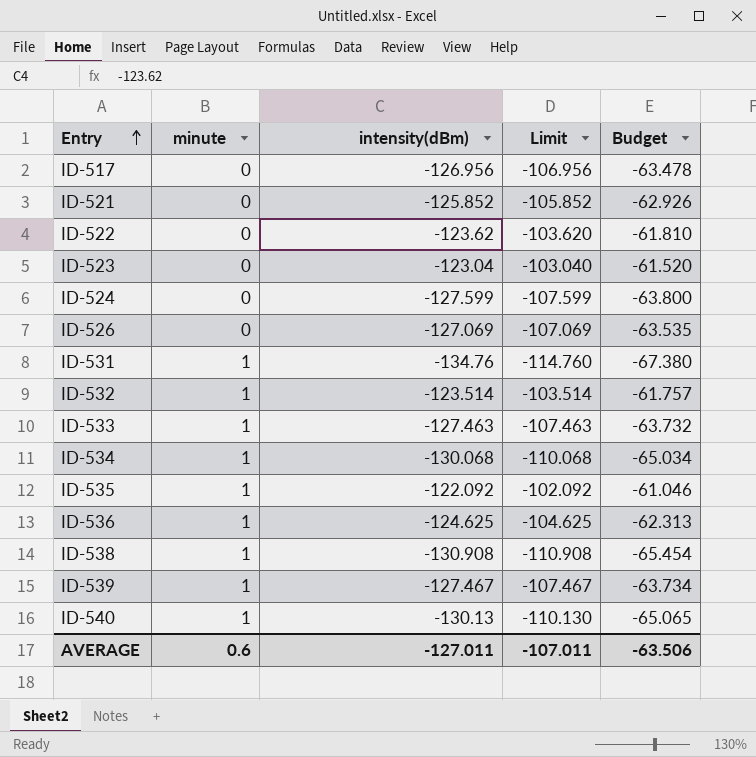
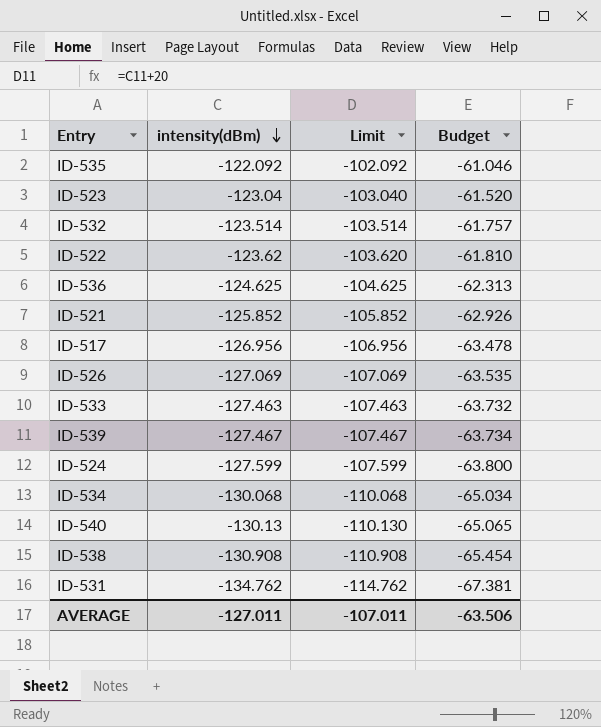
row order: Entry ascending -> intensity(dBm) descending
column minute | position: 2 -> none
ID-531 | intensity(dBm): -134.76 -> -134.762
ID-531 | Limit: -114.760 -> -114.762
ID-531 | Budget: -67.380 -> -67.381

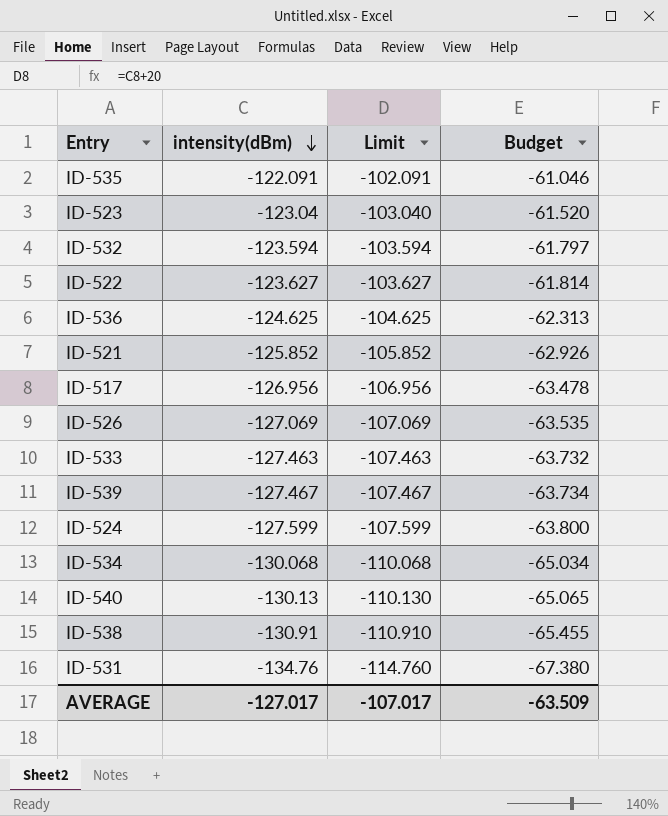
ID-535 | intensity(dBm): -122.092 -> -122.091
ID-535 | Limit: -102.092 -> -102.091
ID-532 | intensity(dBm): -123.514 -> -123.594
ID-532 | Limit: -103.514 -> -103.594
ID-532 | Budget: -61.757 -> -61.797
ID-522 | intensity(dBm): -123.62 -> -123.627
ID-522 | Limit: -103.620 -> -103.627
ID-522 | Budget: -61.810 -> -61.814
ID-538 | intensity(dBm): -130.908 -> -130.91
ID-538 | Limit: -110.908 -> -110.910
ID-538 | Budget: -65.454 -> -65.455
ID-531 | intensity(dBm): -134.762 -> -134.76
ID-531 | Limit: -114.762 -> -114.760
ID-531 | Budget: -67.381 -> -67.380
AVERAGE | intensity(dBm): -127.011 -> -127.017
AVERAGE | Limit: -107.011 -> -107.017
AVERAGE | Budget: -63.506 -> -63.509

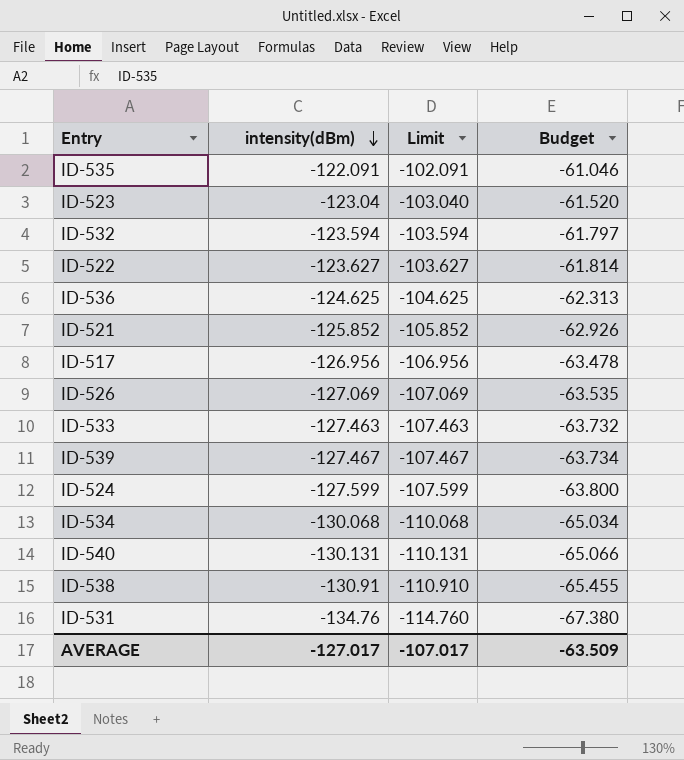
ID-540 | intensity(dBm): -130.13 -> -130.131
ID-540 | Limit: -110.130 -> -110.131
ID-540 | Budget: -65.065 -> -65.066

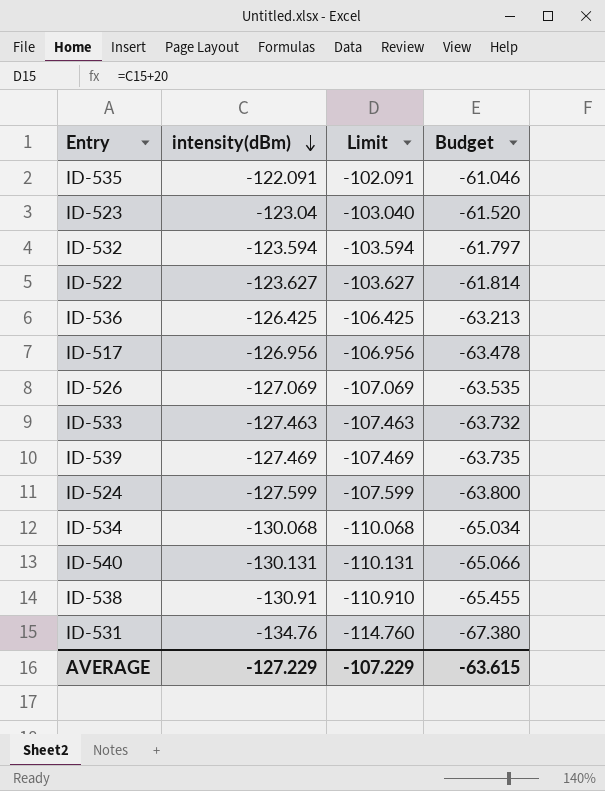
row ID-521: -125.852 | -105.852 | -62.926 -> none
ID-536 | intensity(dBm): -124.625 -> -126.425
ID-536 | Limit: -104.625 -> -106.425
ID-536 | Budget: -62.313 -> -63.213
ID-539 | intensity(dBm): -127.467 -> -127.469
ID-539 | Limit: -107.467 -> -107.469
ID-539 | Budget: -63.734 -> -63.735
AVERAGE | intensity(dBm): -127.017 -> -127.229
AVERAGE | Limit: -107.017 -> -107.229
AVERAGE | Budget: -63.509 -> -63.615

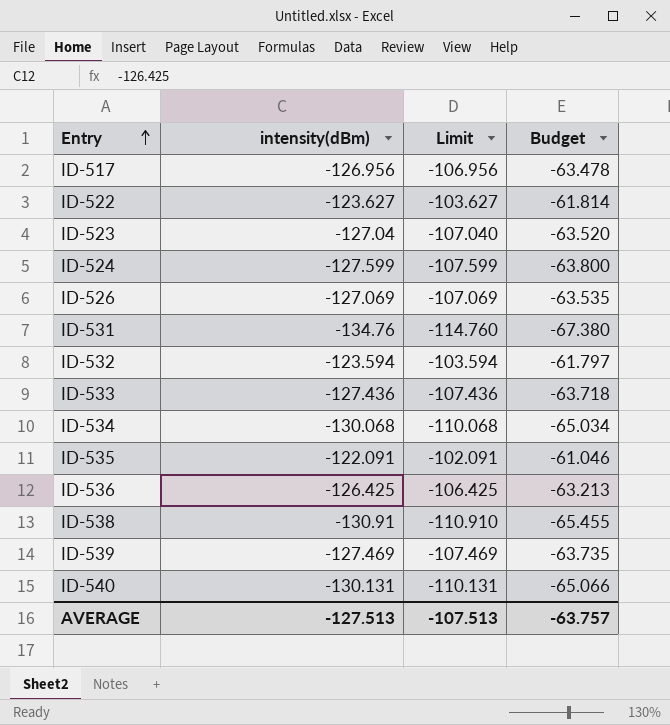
row order: intensity(dBm) descending -> Entry ascending
ID-523 | intensity(dBm): -123.04 -> -127.04
ID-523 | Limit: -103.040 -> -107.040
ID-523 | Budget: -61.520 -> -63.520
ID-533 | intensity(dBm): -127.463 -> -127.436
ID-533 | Limit: -107.463 -> -107.436
ID-533 | Budget: -63.732 -> -63.718
AVERAGE | intensity(dBm): -127.229 -> -127.513
AVERAGE | Limit: -107.229 -> -107.513
AVERAGE | Budget: -63.615 -> -63.757

